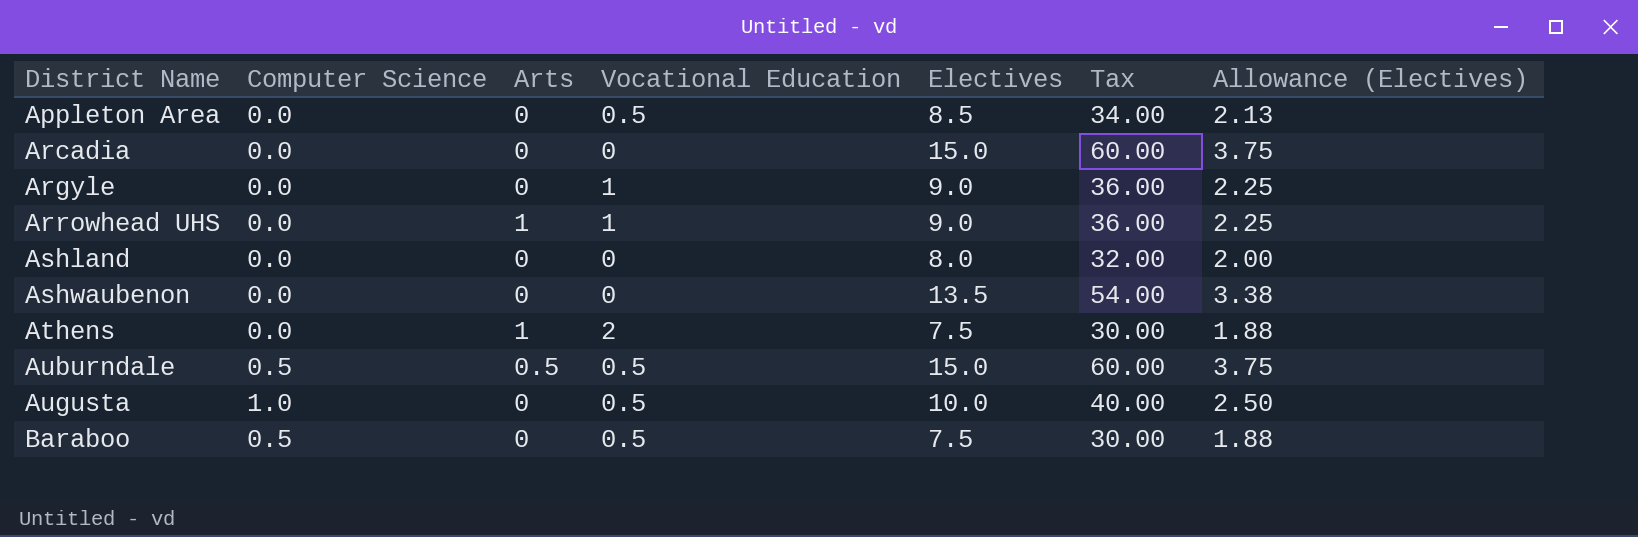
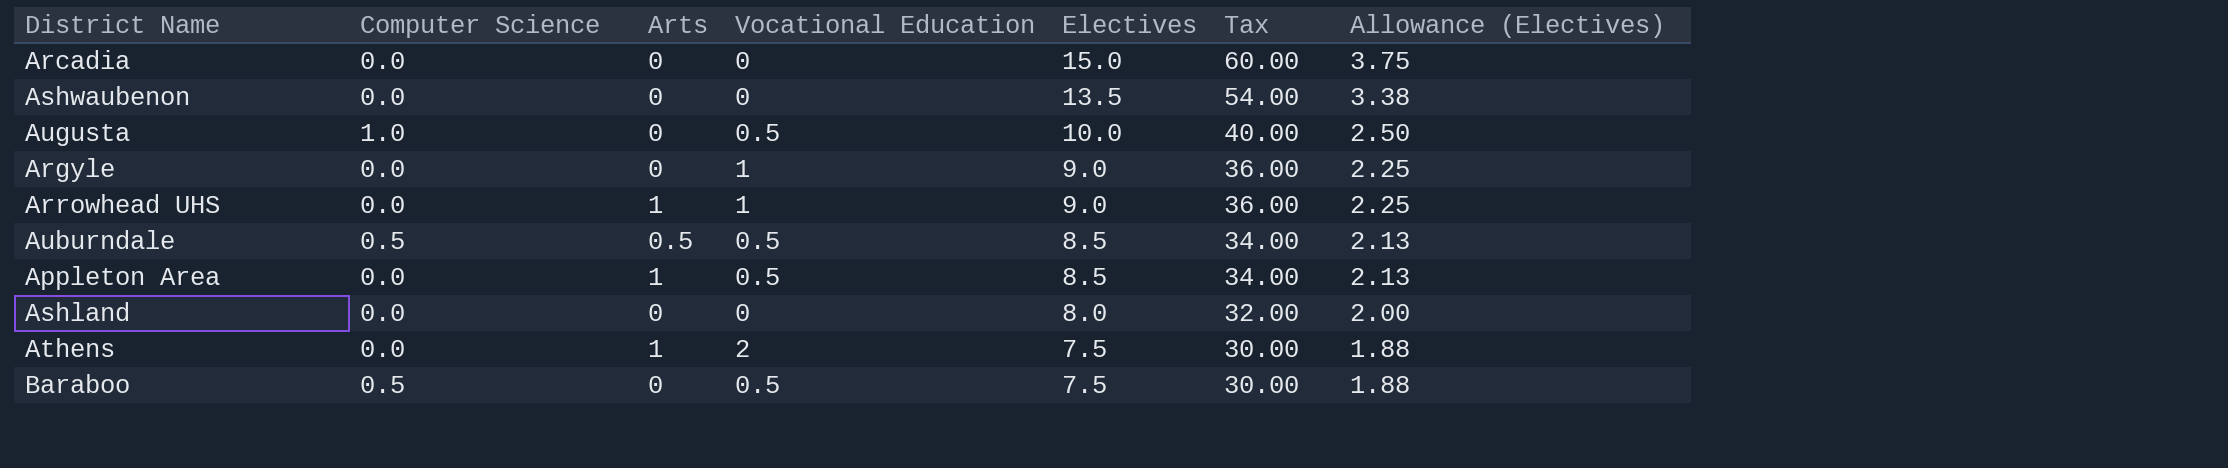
row order: District Name ascending -> Electives descending
Auburndale | Electives: 15.0 -> 8.5
Auburndale | Tax: 60.00 -> 34.00
Auburndale | Allowance (Electives): 3.75 -> 2.13
Appleton Area | Arts: 0 -> 1

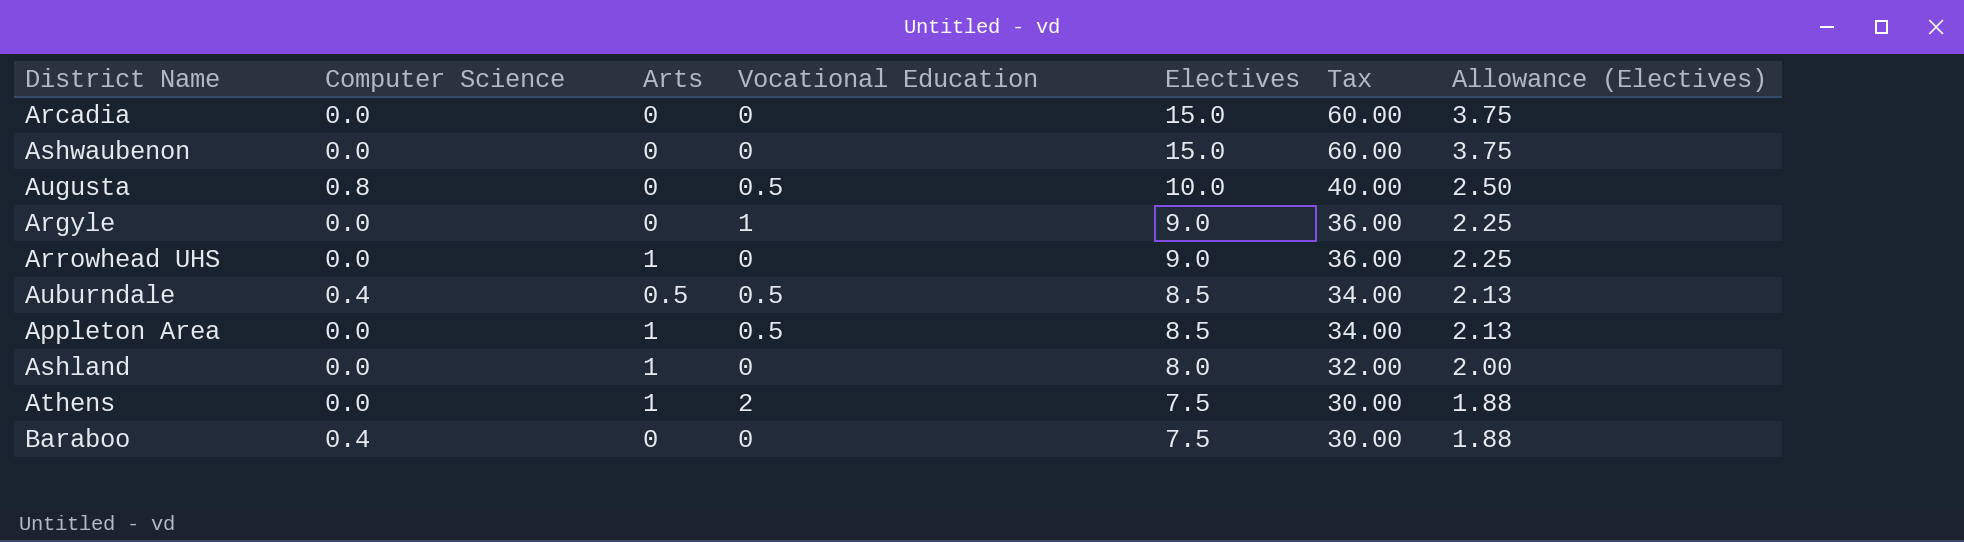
Ashwaubenon | Electives: 13.5 -> 15.0
Ashwaubenon | Tax: 54.00 -> 60.00
Ashwaubenon | Allowance (Electives): 3.38 -> 3.75
Augusta | Computer Science: 1.0 -> 0.8
Arrowhead UHS | Vocational Education: 1 -> 0
Auburndale | Computer Science: 0.5 -> 0.4
Ashland | Arts: 0 -> 1
Baraboo | Computer Science: 0.5 -> 0.4
Baraboo | Vocational Education: 0.5 -> 0

